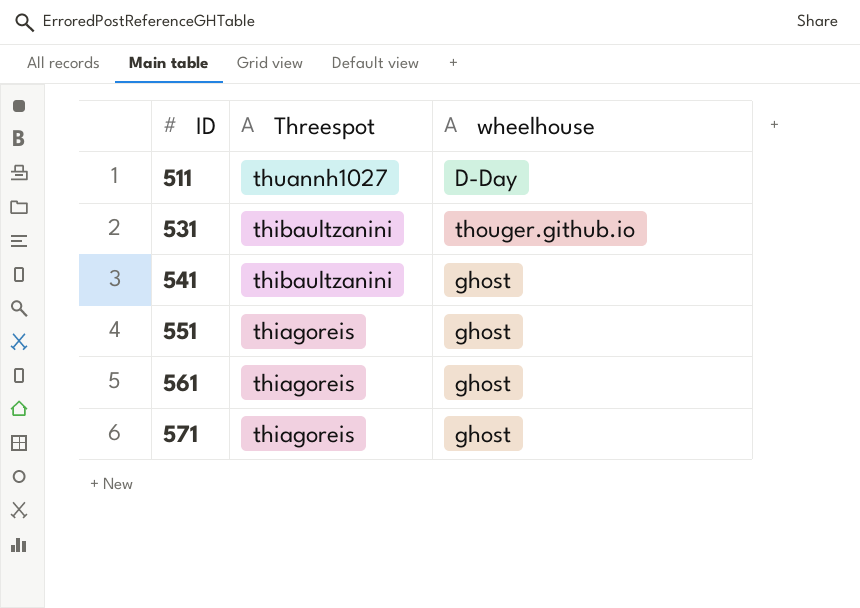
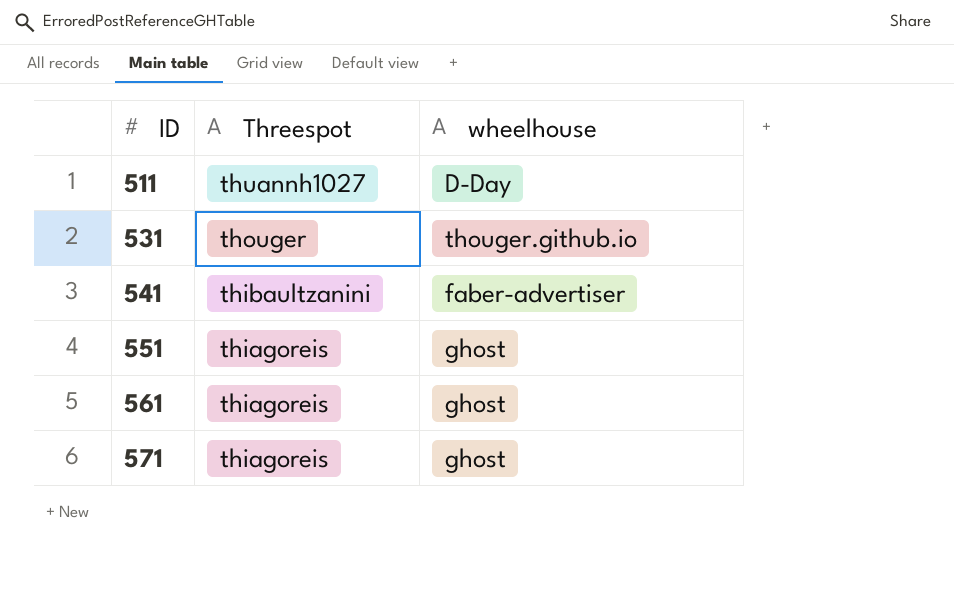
531 | Threespot: thibaultzanini -> thouger
541 | wheelhouse: ghost -> faber-advertiser

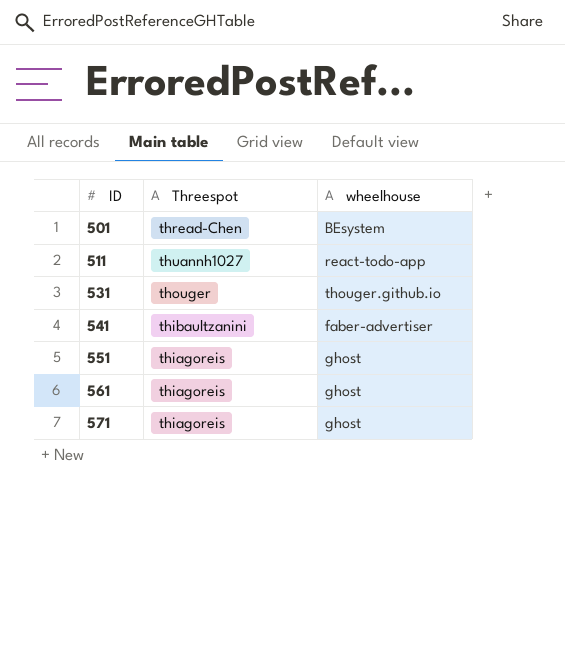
row 501: none -> thread-Chen | BEsystem
511 | wheelhouse: D-Day -> react-todo-app

